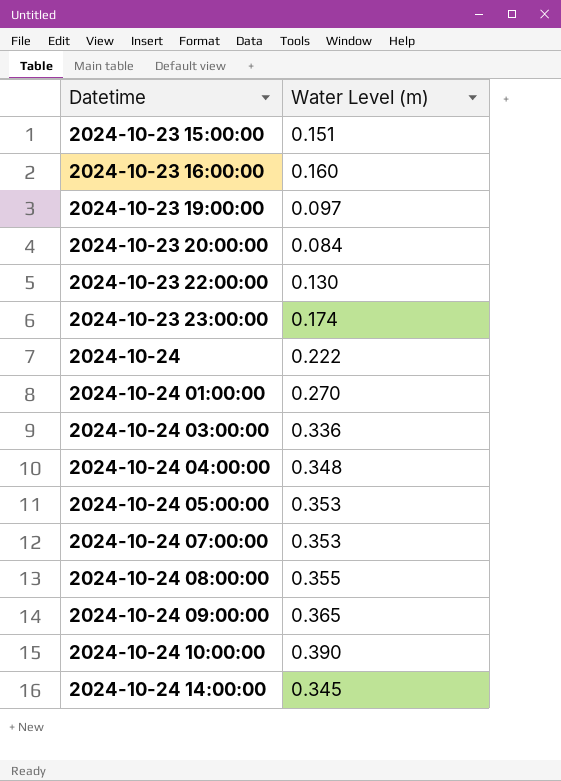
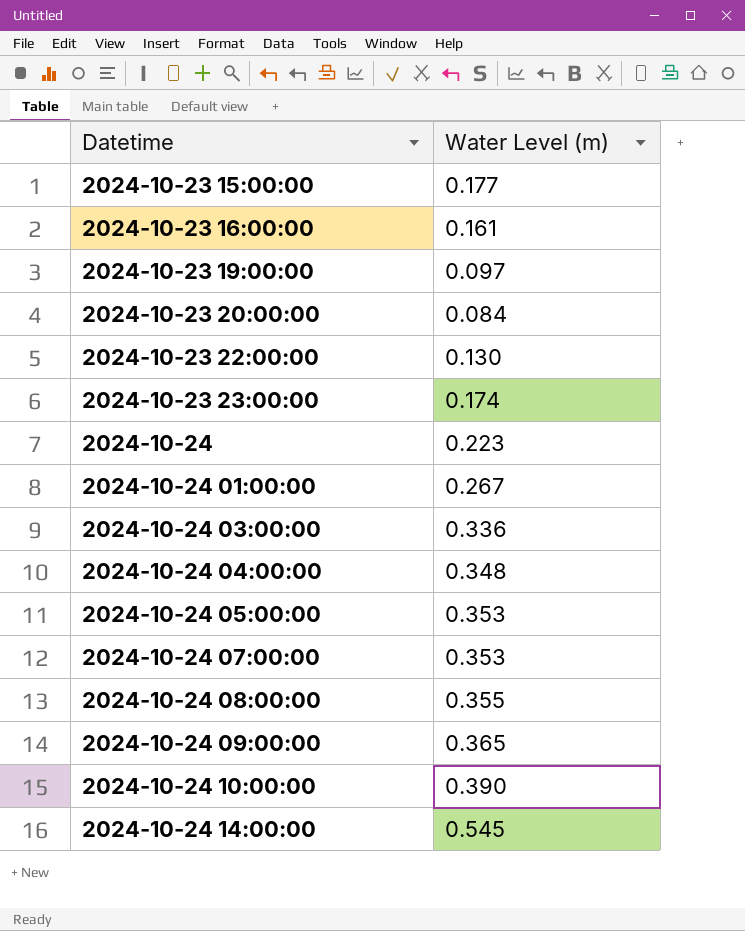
2024-10-23 15:00:00 | Water Level (m): 0.151 -> 0.177
2024-10-23 16:00:00 | Water Level (m): 0.160 -> 0.161
2024-10-24 | Water Level (m): 0.222 -> 0.223
2024-10-24 01:00:00 | Water Level (m): 0.270 -> 0.267
2024-10-24 14:00:00 | Water Level (m): 0.345 -> 0.545

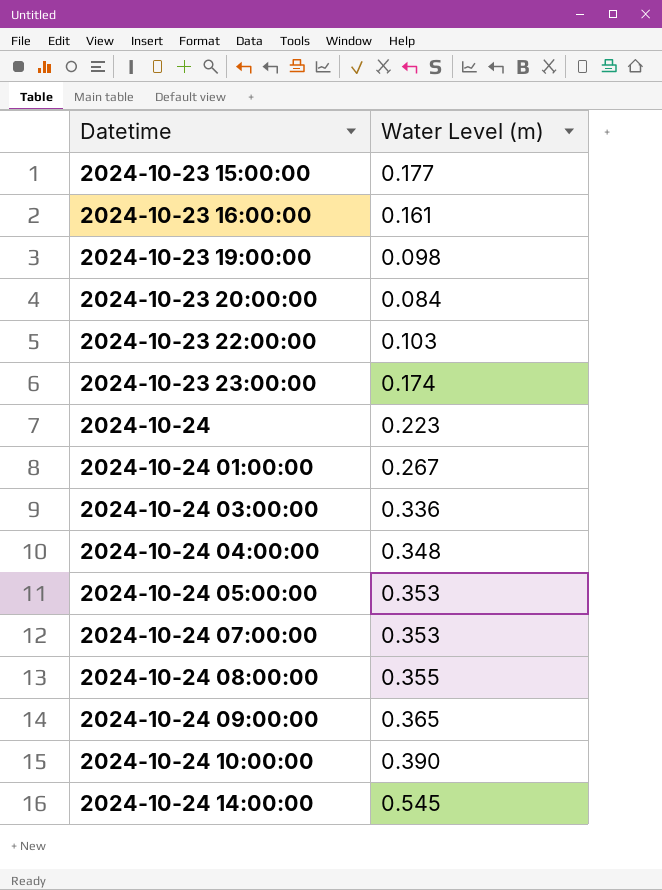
2024-10-23 19:00:00 | Water Level (m): 0.097 -> 0.098
2024-10-23 22:00:00 | Water Level (m): 0.130 -> 0.103

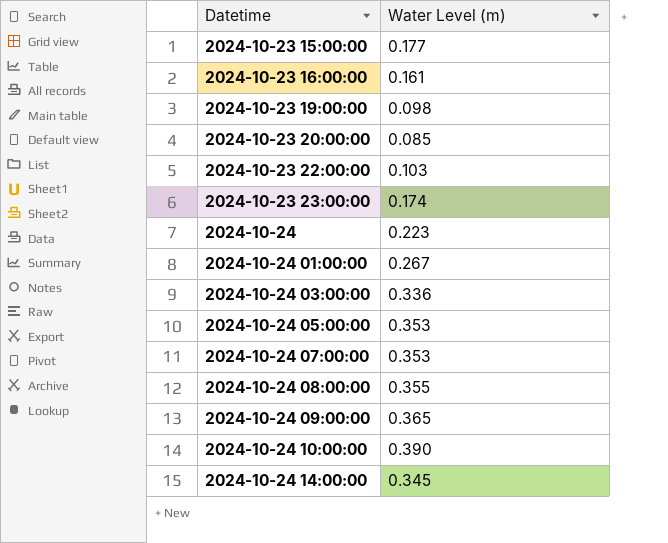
row 2024-10-24 04:00:00: 0.348 -> none
2024-10-23 20:00:00 | Water Level (m): 0.084 -> 0.085
2024-10-24 14:00:00 | Water Level (m): 0.545 -> 0.345

